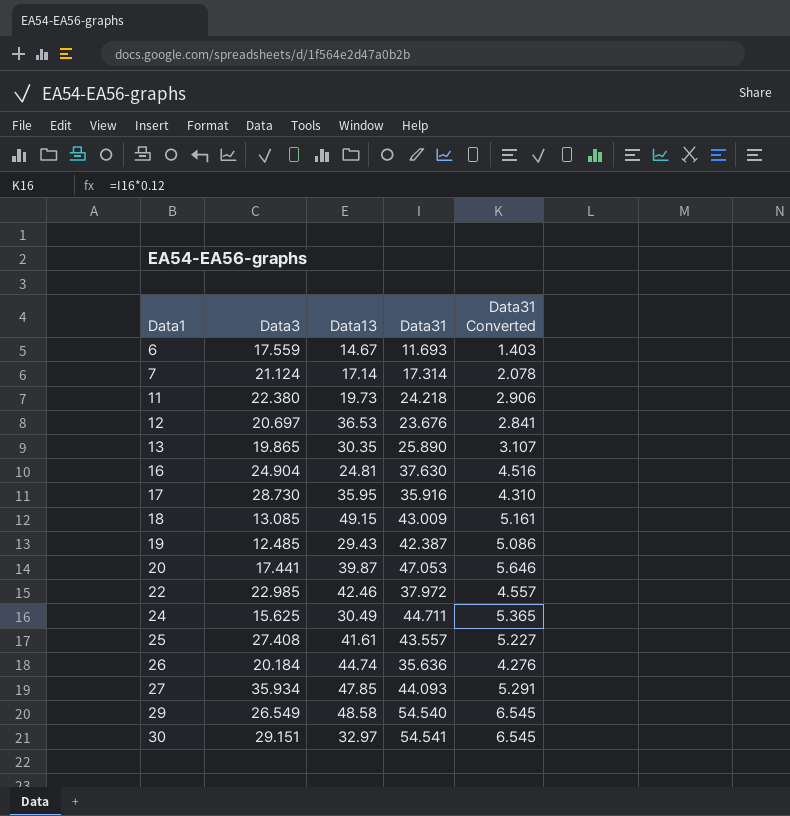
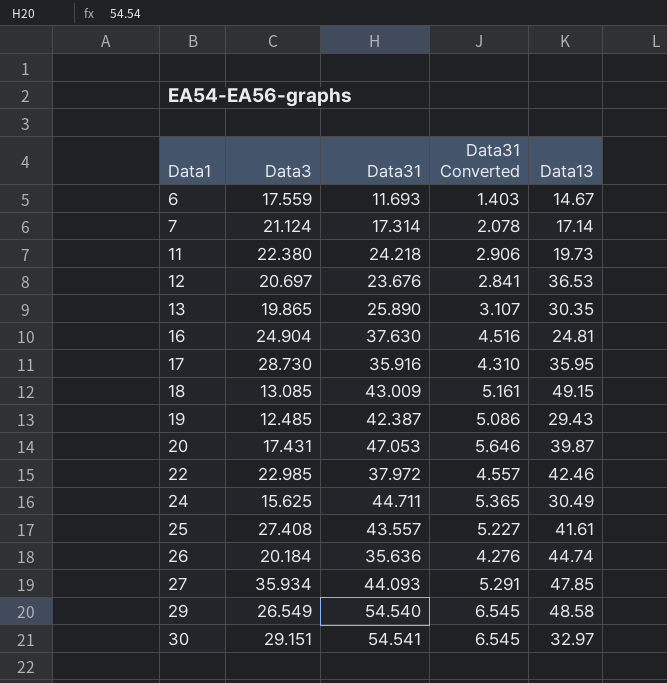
column Data13 | position: 3 -> 5
20 | Data3: 17.441 -> 17.431

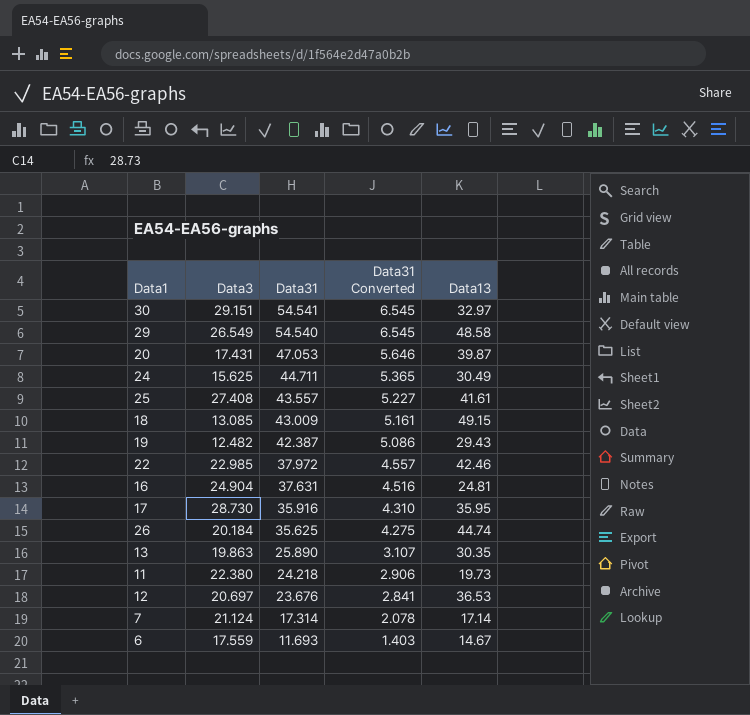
row order: Data1 ascending -> Data31 descending
row 27: 35.934 | 44.093 | 5.291 | 47.85 -> none
19 | Data3: 12.485 -> 12.482
16 | Data31: 37.630 -> 37.631
26 | Data31: 35.636 -> 35.625
26 | Data31 Converted: 4.276 -> 4.275
13 | Data3: 19.865 -> 19.863

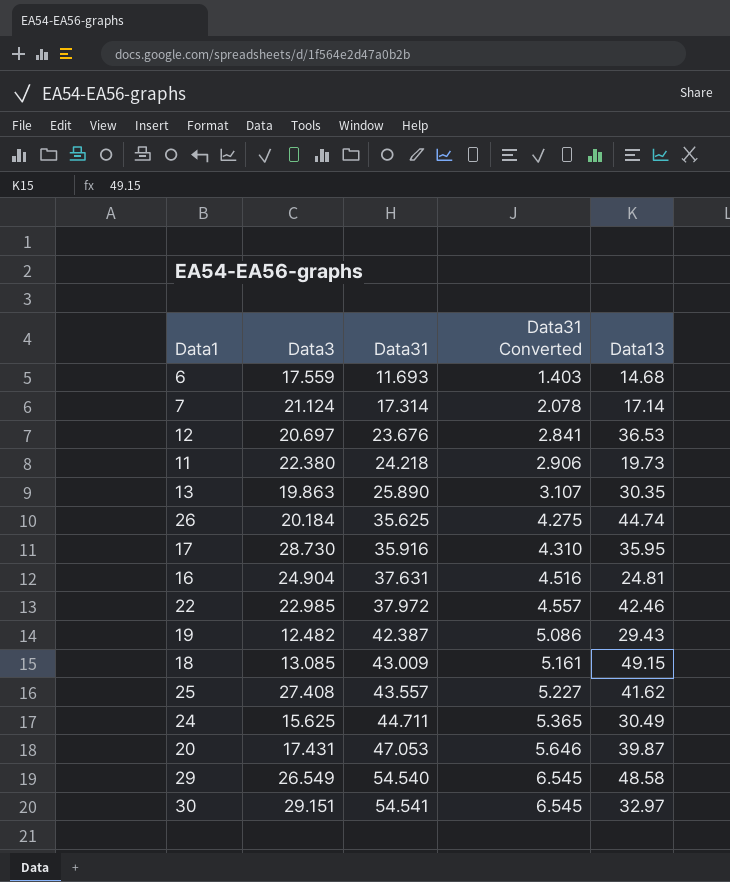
row order: Data31 descending -> Data31 ascending
6 | Data13: 14.67 -> 14.68
25 | Data13: 41.61 -> 41.62

